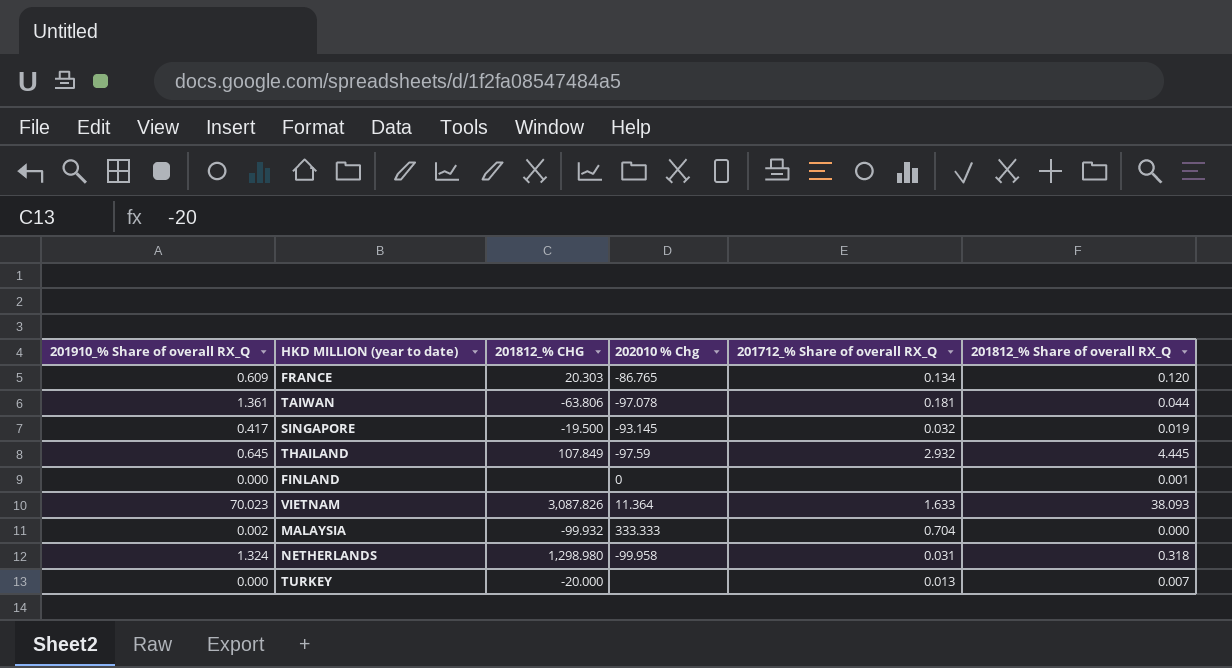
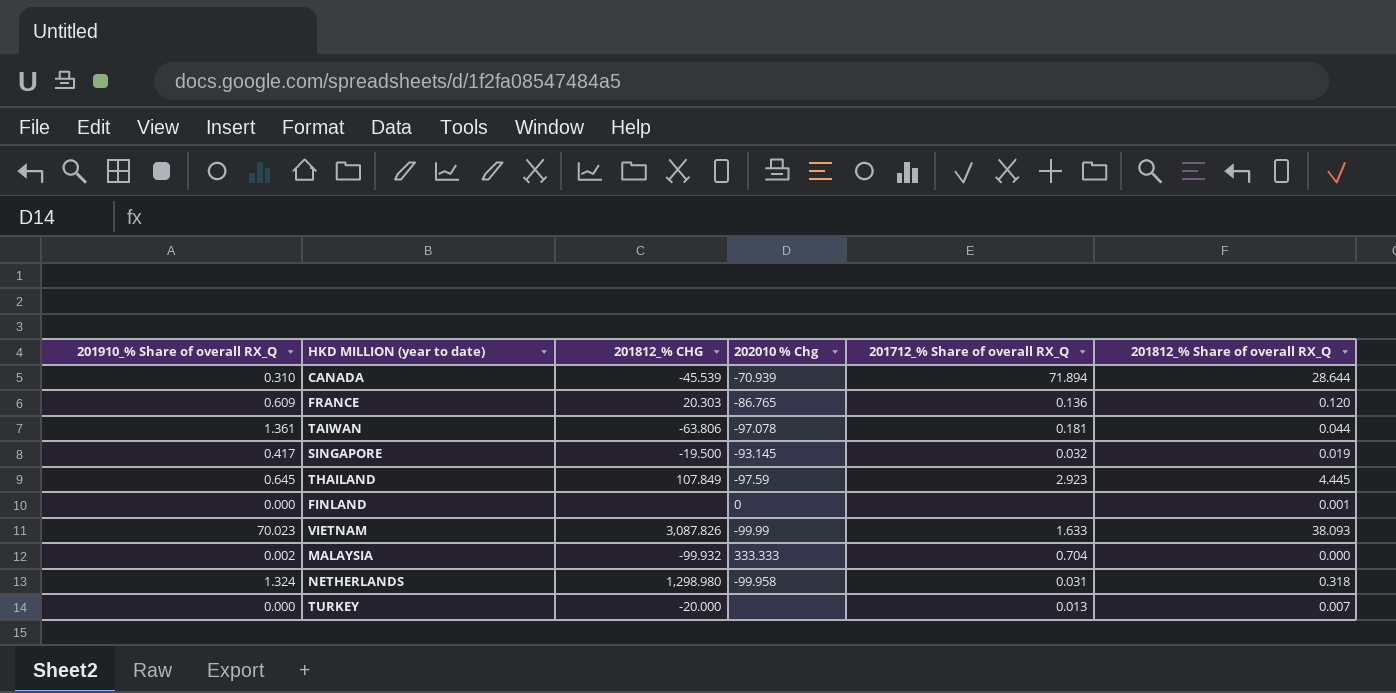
row CANADA: none -> 0.310 | -45.539 | -70.939 | 71.894 | 28.644
FRANCE | 201712_% Share of overall RX_Q: 0.134 -> 0.136
THAILAND | 201712_% Share of overall RX_Q: 2.932 -> 2.923
VIETNAM | 202010 % Chg: 11.364 -> -99.99

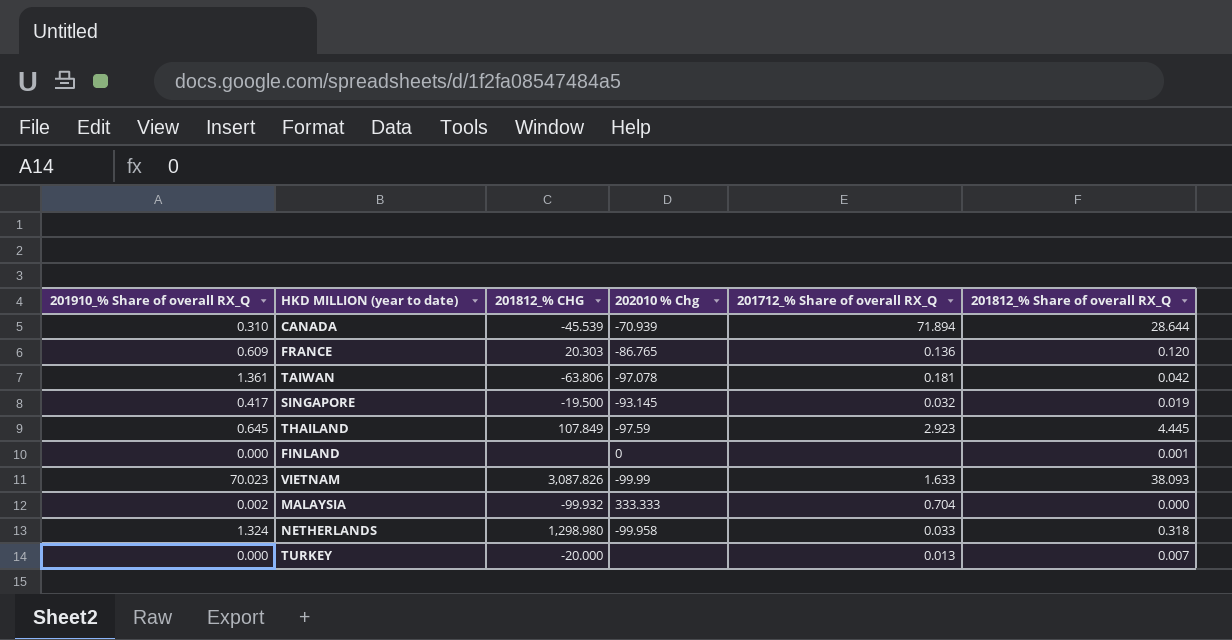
TAIWAN | 201812_% Share of overall RX_Q: 0.044 -> 0.042
NETHERLANDS | 201712_% Share of overall RX_Q: 0.031 -> 0.033

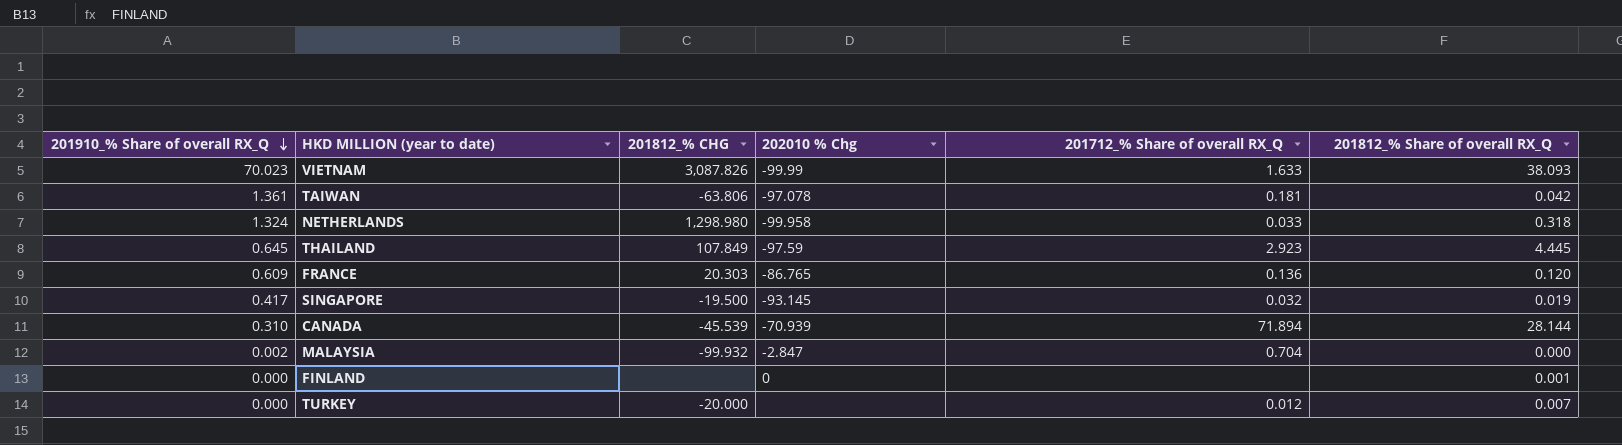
row order: none -> 201910_% Share of overall RX_Q descending
CANADA | 201812_% Share of overall RX_Q: 28.644 -> 28.144
MALAYSIA | 202010 % Chg: 333.333 -> -2.847
TURKEY | 201712_% Share of overall RX_Q: 0.013 -> 0.012

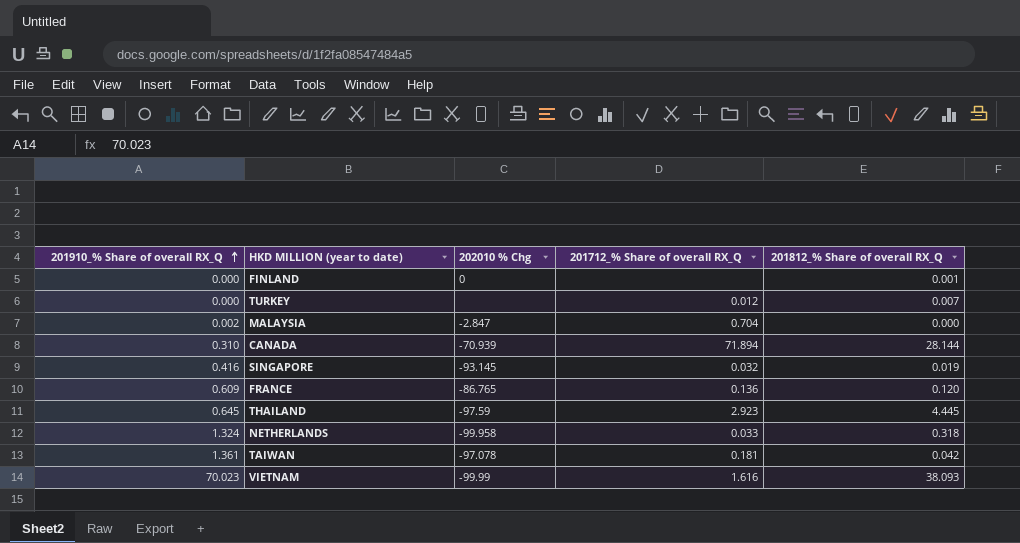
row order: 201910_% Share of overall RX_Q descending -> 201910_% Share of overall RX_Q ascending
column 201812_% CHG | position: 3 -> none
SINGAPORE | 201910_% Share of overall RX_Q: 0.417 -> 0.416
VIETNAM | 201712_% Share of overall RX_Q: 1.633 -> 1.616

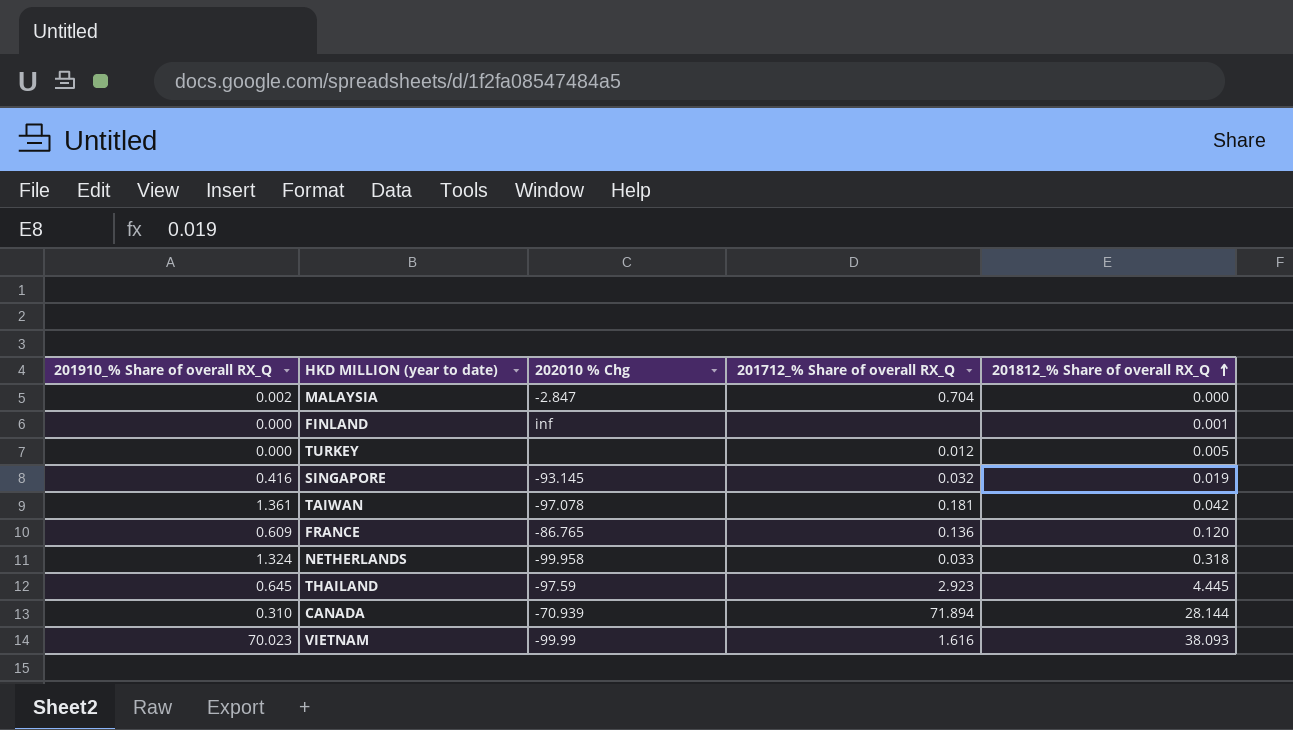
row order: 201910_% Share of overall RX_Q ascending -> 201812_% Share of overall RX_Q ascending
FINLAND | 202010 % Chg: 0 -> inf
TURKEY | 201812_% Share of overall RX_Q: 0.007 -> 0.005

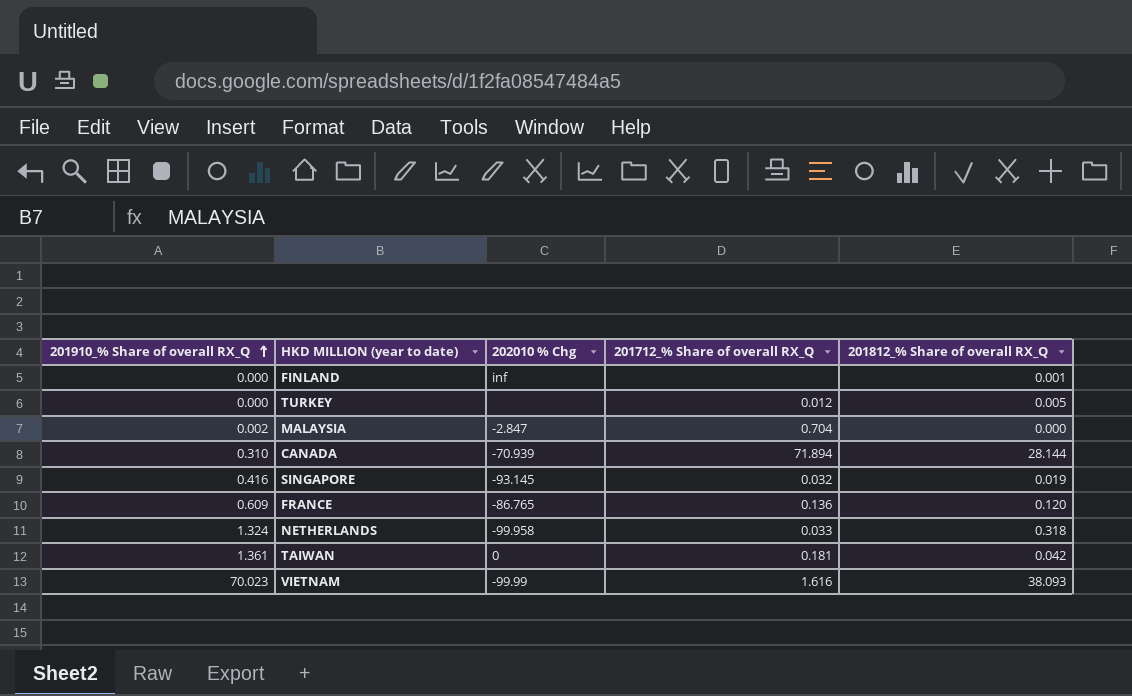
row order: 201812_% Share of overall RX_Q ascending -> 201910_% Share of overall RX_Q ascending
row THAILAND: 0.645 | -97.59 | 2.923 | 4.445 -> none
TAIWAN | 202010 % Chg: -97.078 -> 0

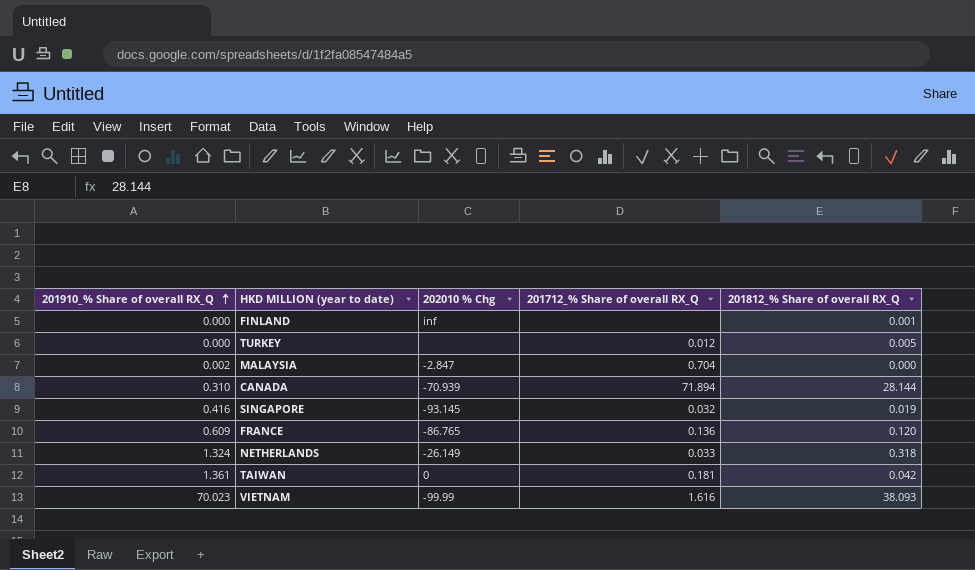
NETHERLANDS | 202010 % Chg: -99.958 -> -26.149

